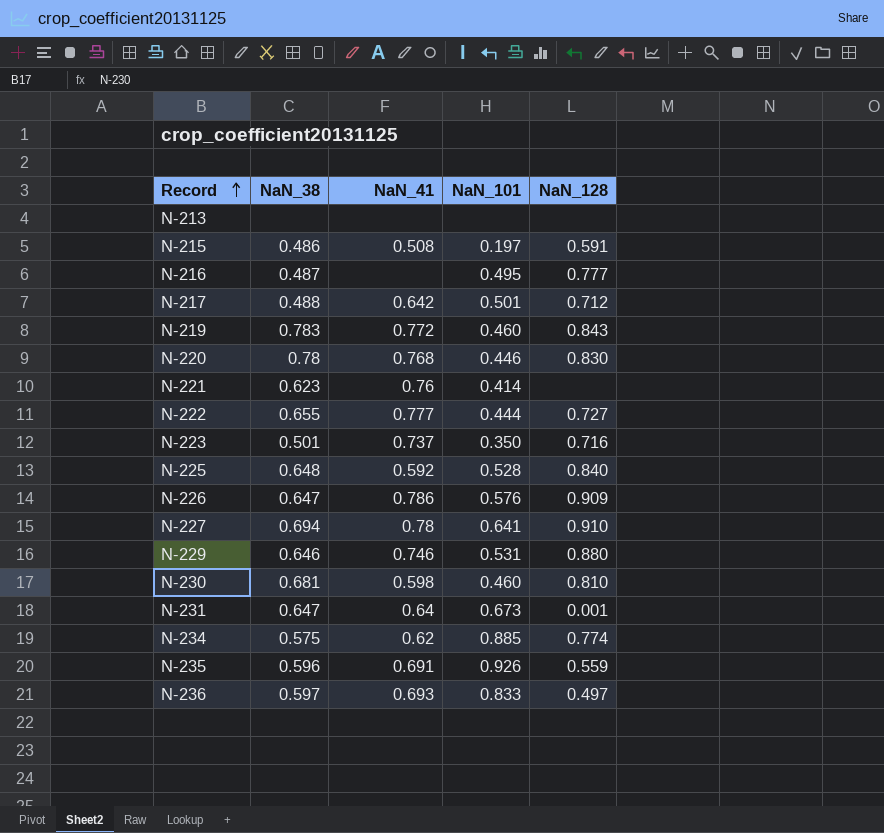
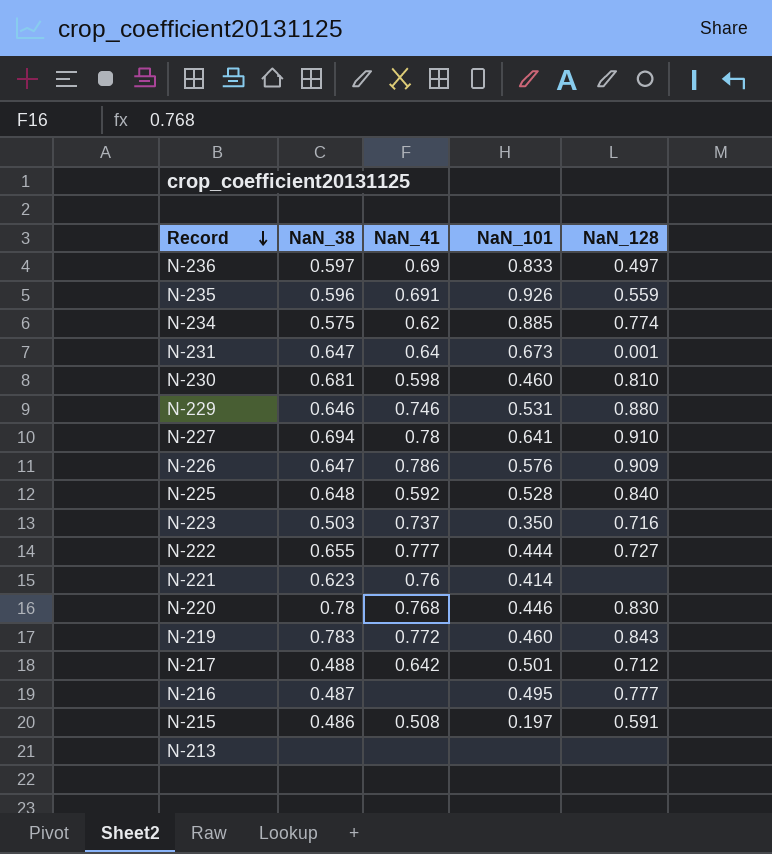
row order: Record ascending -> Record descending
N-236 | NaN_41: 0.693 -> 0.69
N-223 | NaN_38: 0.501 -> 0.503

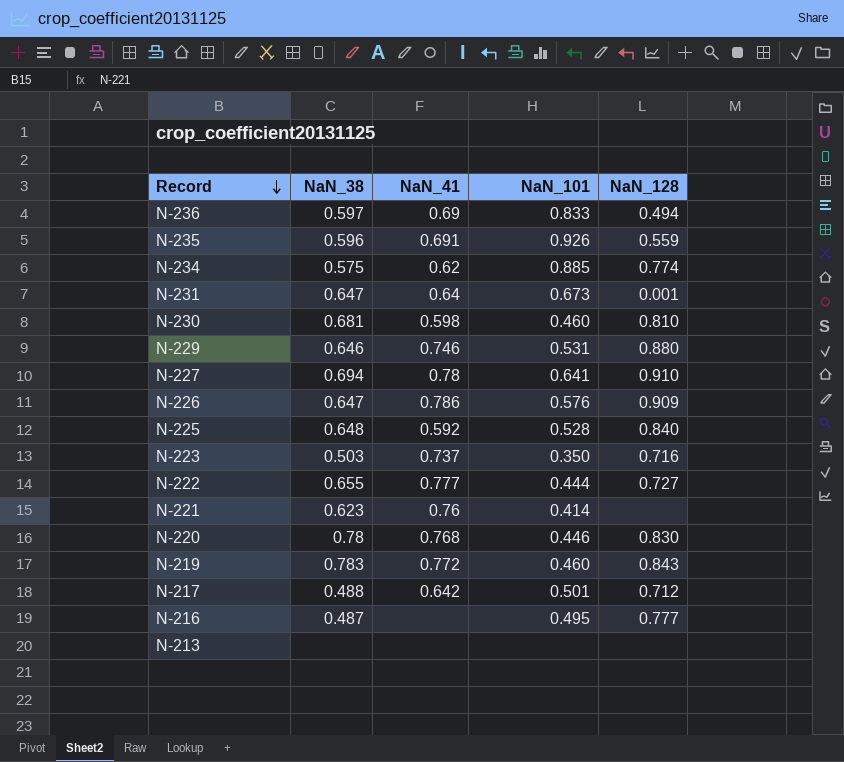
row N-215: 0.486 | 0.508 | 0.197 | 0.591 -> none
N-236 | NaN_128: 0.497 -> 0.494

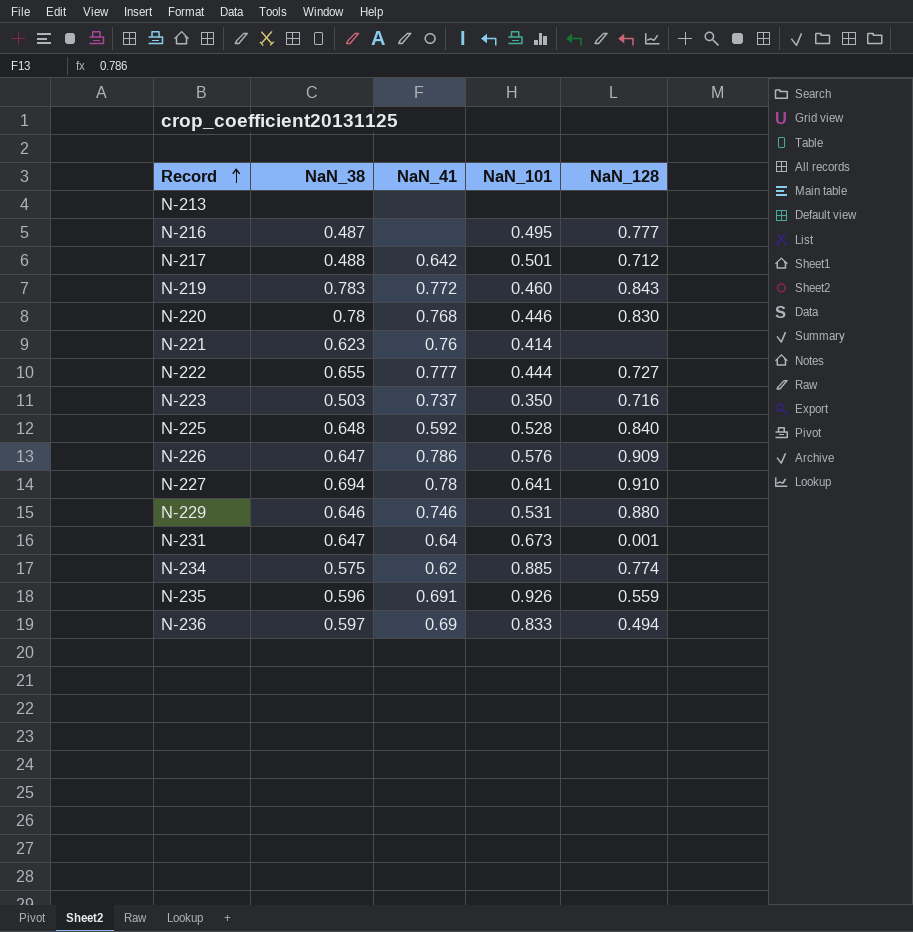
row order: Record descending -> Record ascending
row N-230: 0.681 | 0.598 | 0.460 | 0.810 -> none

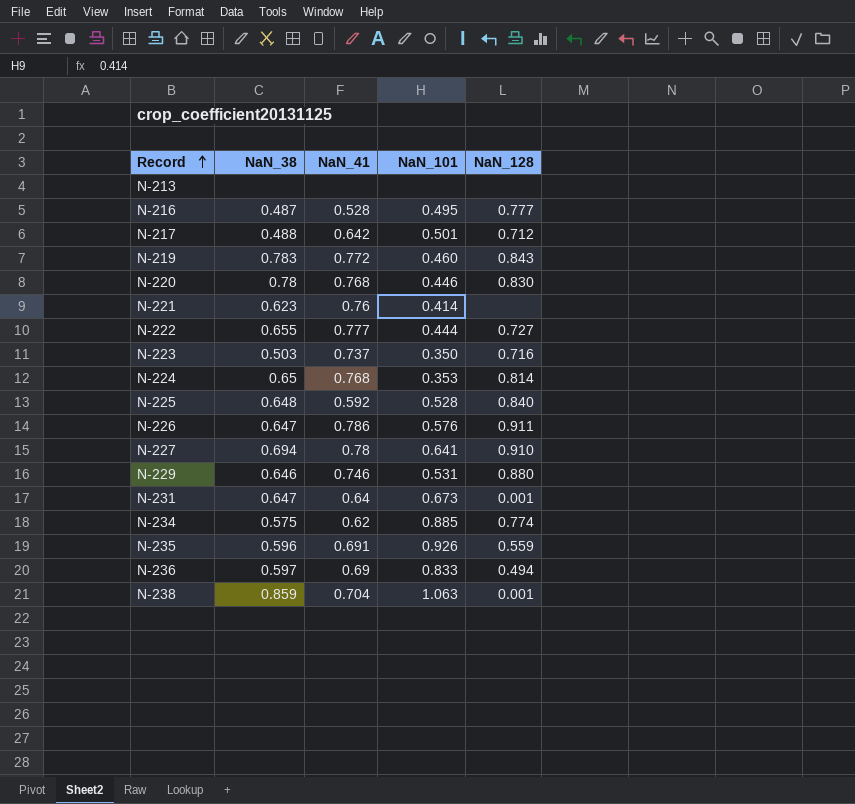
N-216 | NaN_41: none -> 0.528
row N-224: none -> 0.65 | 0.768 | 0.353 | 0.814
N-226 | NaN_128: 0.909 -> 0.911
row N-238: none -> 0.859 | 0.704 | 1.063 | 0.001

